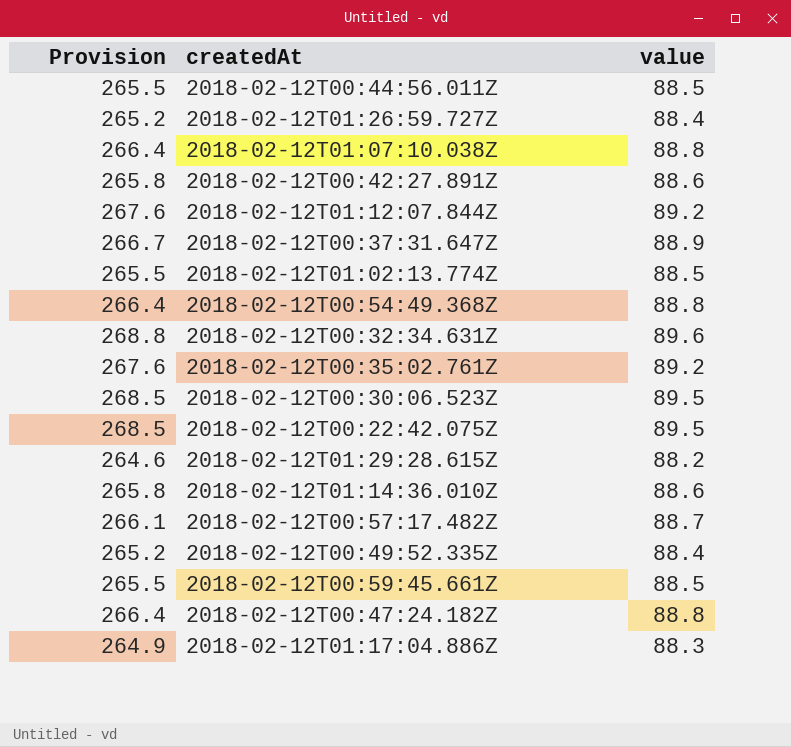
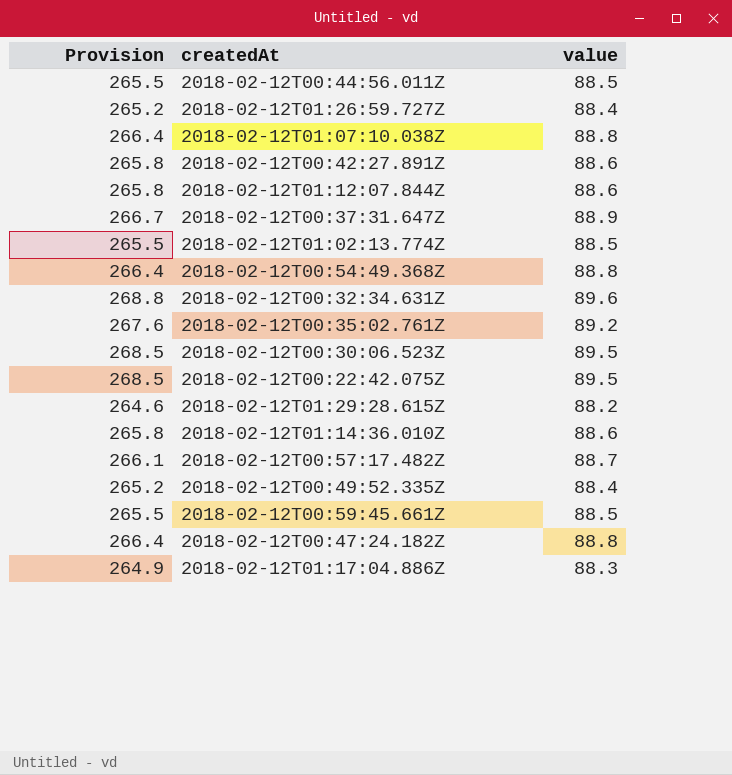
2018-02-12T01:12:07.844Z | Provision: 267.6 -> 265.8
2018-02-12T01:12:07.844Z | value: 89.2 -> 88.6

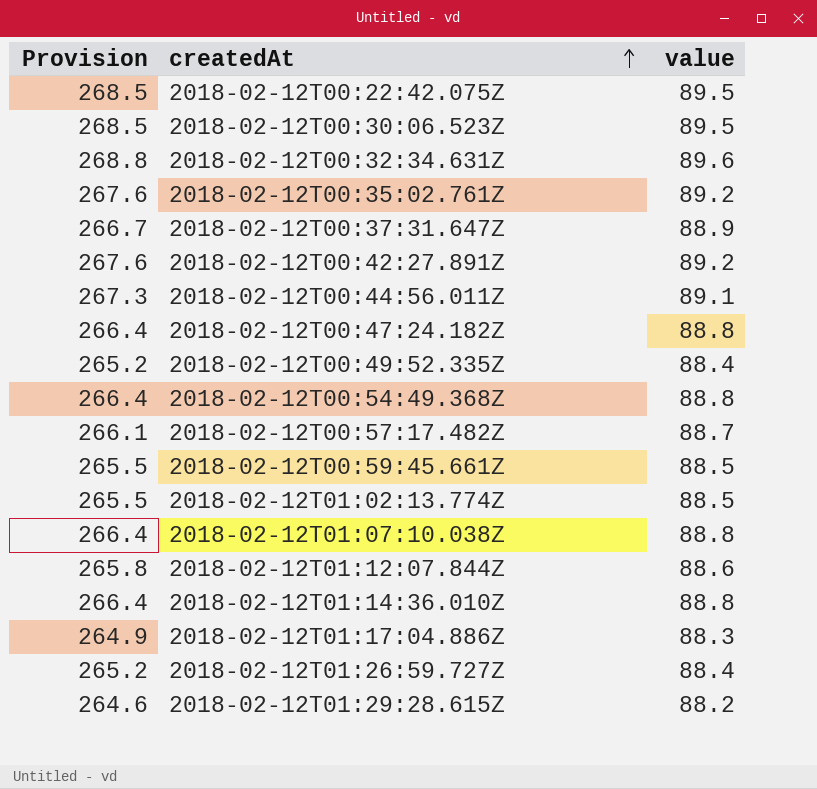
row order: none -> createdAt ascending
2018-02-12T00:42:27.891Z | Provision: 265.8 -> 267.6
2018-02-12T00:42:27.891Z | value: 88.6 -> 89.2
2018-02-12T00:44:56.011Z | Provision: 265.5 -> 267.3
2018-02-12T00:44:56.011Z | value: 88.5 -> 89.1
2018-02-12T01:14:36.010Z | Provision: 265.8 -> 266.4
2018-02-12T01:14:36.010Z | value: 88.6 -> 88.8

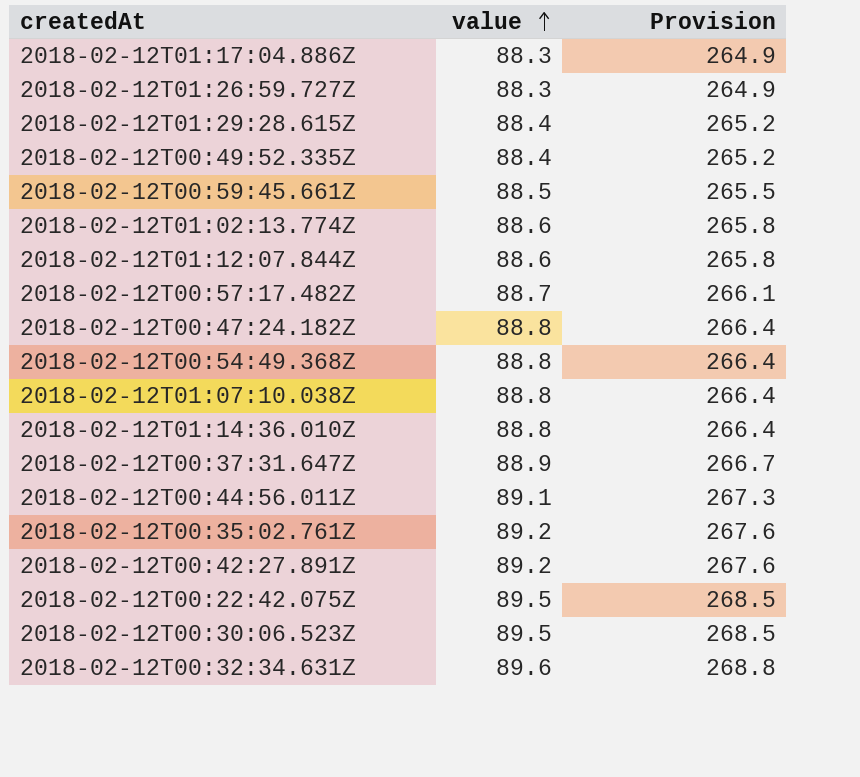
row order: createdAt ascending -> value ascending
column Provision | position: 1 -> 3
2018-02-12T01:26:59.727Z | value: 88.4 -> 88.3
2018-02-12T01:26:59.727Z | Provision: 265.2 -> 264.9
2018-02-12T01:29:28.615Z | value: 88.2 -> 88.4
2018-02-12T01:29:28.615Z | Provision: 264.6 -> 265.2
2018-02-12T01:02:13.774Z | value: 88.5 -> 88.6
2018-02-12T01:02:13.774Z | Provision: 265.5 -> 265.8

